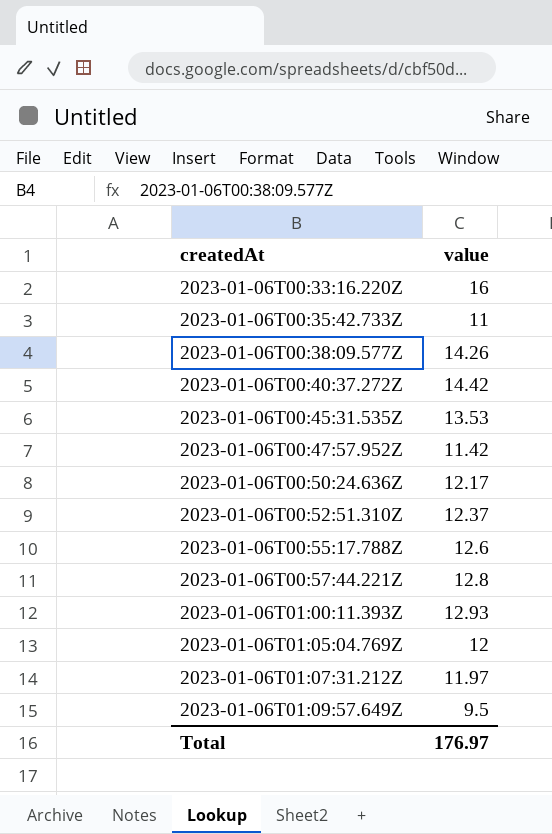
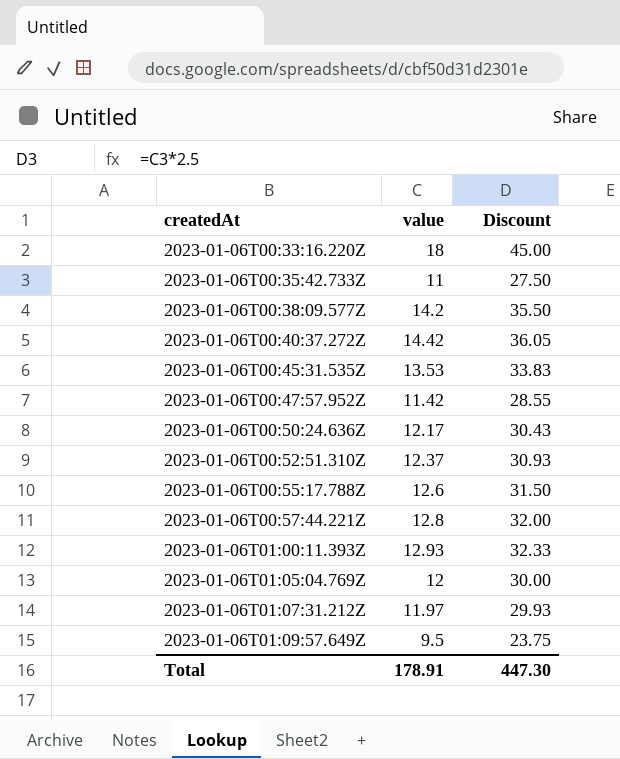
column Discount | formula: none -> [value] * 2.5
2023-01-06T00:33:16.220Z | value: 16 -> 18
2023-01-06T00:38:09.577Z | value: 14.26 -> 14.2
Total | value: 176.97 -> 178.91

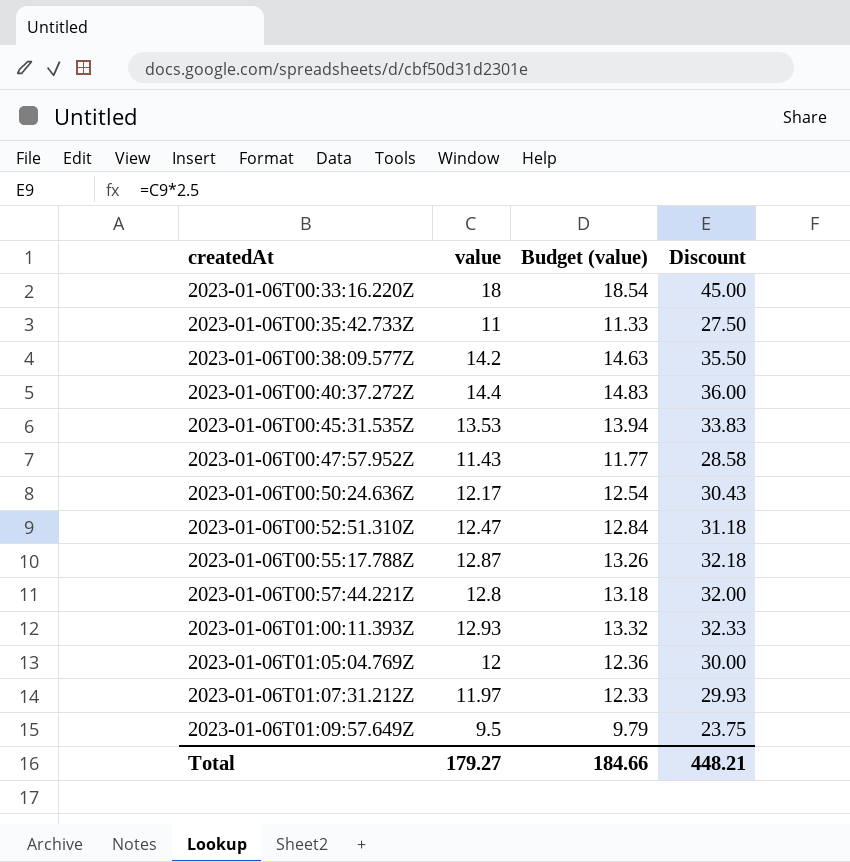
column Budget (value) | formula: none -> [value] * 1.03
2023-01-06T00:40:37.272Z | value: 14.42 -> 14.4
2023-01-06T00:40:37.272Z | Discount: 36.05 -> 36.00
2023-01-06T00:47:57.952Z | value: 11.42 -> 11.43
2023-01-06T00:47:57.952Z | Discount: 28.55 -> 28.58
2023-01-06T00:52:51.310Z | value: 12.37 -> 12.47
2023-01-06T00:52:51.310Z | Discount: 30.93 -> 31.18
2023-01-06T00:55:17.788Z | value: 12.6 -> 12.87
2023-01-06T00:55:17.788Z | Discount: 31.50 -> 32.18
Total | value: 178.91 -> 179.27
Total | Discount: 447.30 -> 448.21

